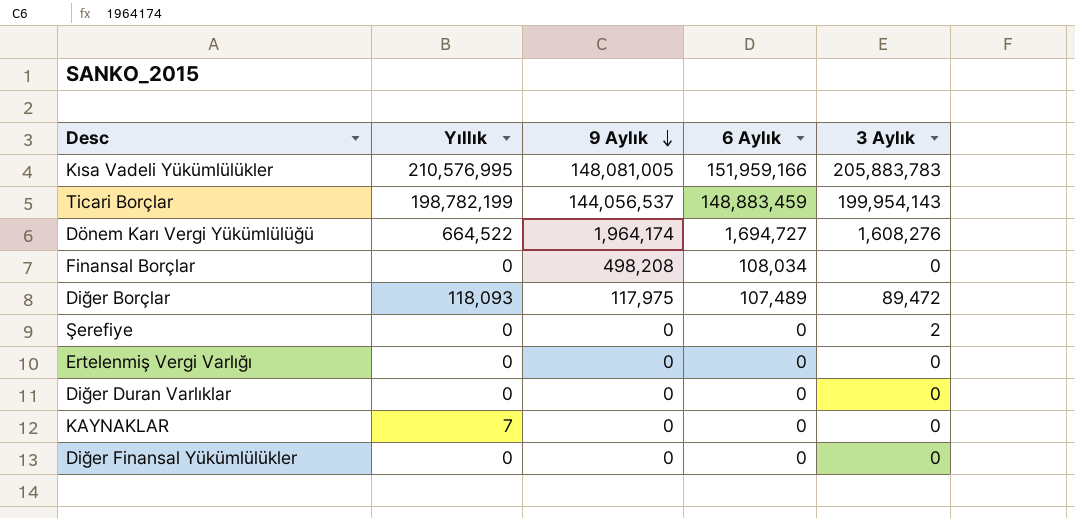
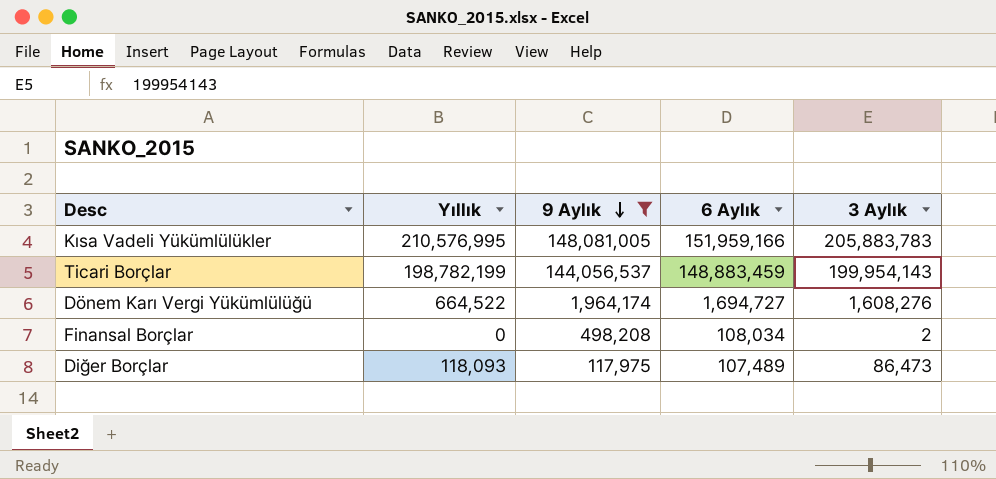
filter: none -> 9 Aylık != 0
Finansal Borçlar | 3 Aylık: 0 -> 2
Diğer Borçlar | 3 Aylık: 89,472 -> 86,473

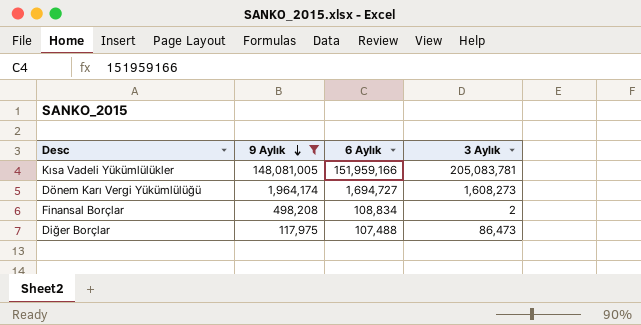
column Yıllık | position: 2 -> none
row Ticari Borçlar: 198,782,199 | 144,056,537 | 148,883,459 | 199,954,143 -> none
Kısa Vadeli Yükümlülükler | 3 Aylık: 205,883,783 -> 205,083,781
Dönem Karı Vergi Yükümlülüğü | 3 Aylık: 1,608,276 -> 1,608,273
Finansal Borçlar | 6 Aylık: 108,034 -> 108,834
Diğer Borçlar | 6 Aylık: 107,489 -> 107,488

